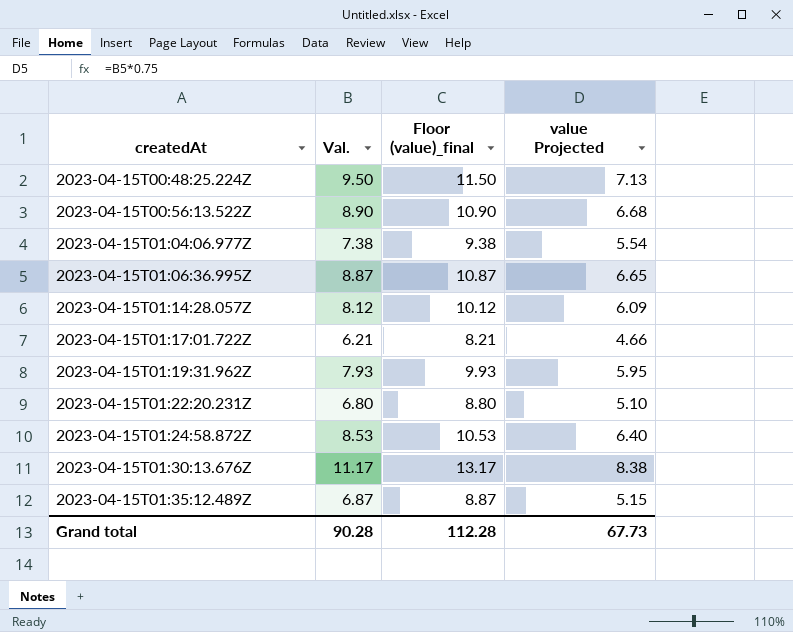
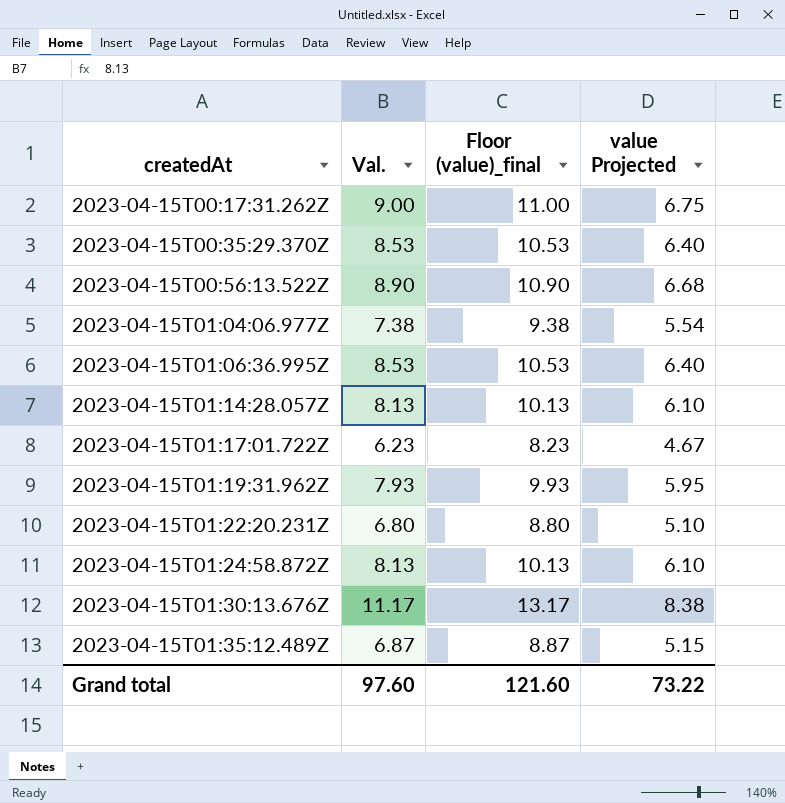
row 2023-04-15T00:48:25.224Z: 9.50 | 11.50 | 7.13 -> none
row 2023-04-15T00:17:31.262Z: none -> 9.00 | 11.00 | 6.75
row 2023-04-15T00:35:29.370Z: none -> 8.53 | 10.53 | 6.40
2023-04-15T01:06:36.995Z | Val.: 8.87 -> 8.53
2023-04-15T01:06:36.995Z | Floor (value)_final: 10.87 -> 10.53
2023-04-15T01:06:36.995Z | value Projected: 6.65 -> 6.40
2023-04-15T01:14:28.057Z | Val.: 8.12 -> 8.13
2023-04-15T01:14:28.057Z | Floor (value)_final: 10.12 -> 10.13
2023-04-15T01:14:28.057Z | value Projected: 6.09 -> 6.10
2023-04-15T01:17:01.722Z | Val.: 6.21 -> 6.23
2023-04-15T01:17:01.722Z | Floor (value)_final: 8.21 -> 8.23
2023-04-15T01:17:01.722Z | value Projected: 4.66 -> 4.67
2023-04-15T01:24:58.872Z | Val.: 8.53 -> 8.13
2023-04-15T01:24:58.872Z | Floor (value)_final: 10.53 -> 10.13
2023-04-15T01:24:58.872Z | value Projected: 6.40 -> 6.10
Grand total | Val.: 90.28 -> 97.60
Grand total | Floor (value)_final: 112.28 -> 121.60
Grand total | value Projected: 67.73 -> 73.22

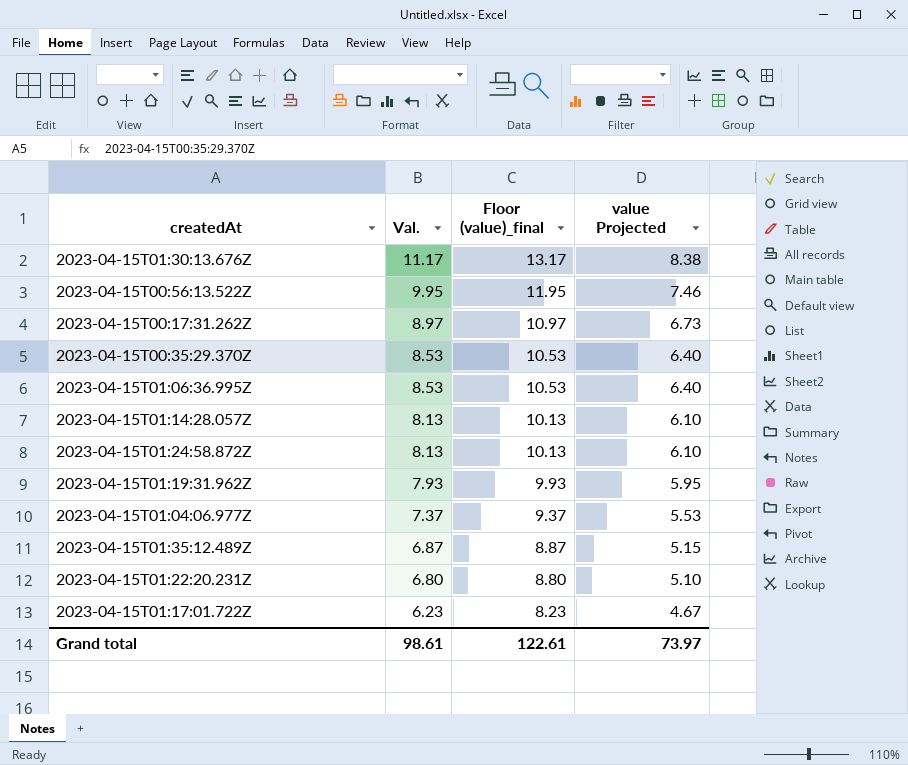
row order: createdAt ascending -> Val. descending
2023-04-15T00:56:13.522Z | Val.: 8.90 -> 9.95
2023-04-15T00:56:13.522Z | Floor (value)_final: 10.90 -> 11.95
2023-04-15T00:56:13.522Z | value Projected: 6.68 -> 7.46
2023-04-15T00:17:31.262Z | Val.: 9.00 -> 8.97
2023-04-15T00:17:31.262Z | Floor (value)_final: 11.00 -> 10.97
2023-04-15T00:17:31.262Z | value Projected: 6.75 -> 6.73
2023-04-15T01:04:06.977Z | Val.: 7.38 -> 7.37
2023-04-15T01:04:06.977Z | Floor (value)_final: 9.38 -> 9.37
2023-04-15T01:04:06.977Z | value Projected: 5.54 -> 5.53
Grand total | Val.: 97.60 -> 98.61
Grand total | Floor (value)_final: 121.60 -> 122.61
Grand total | value Projected: 73.22 -> 73.97

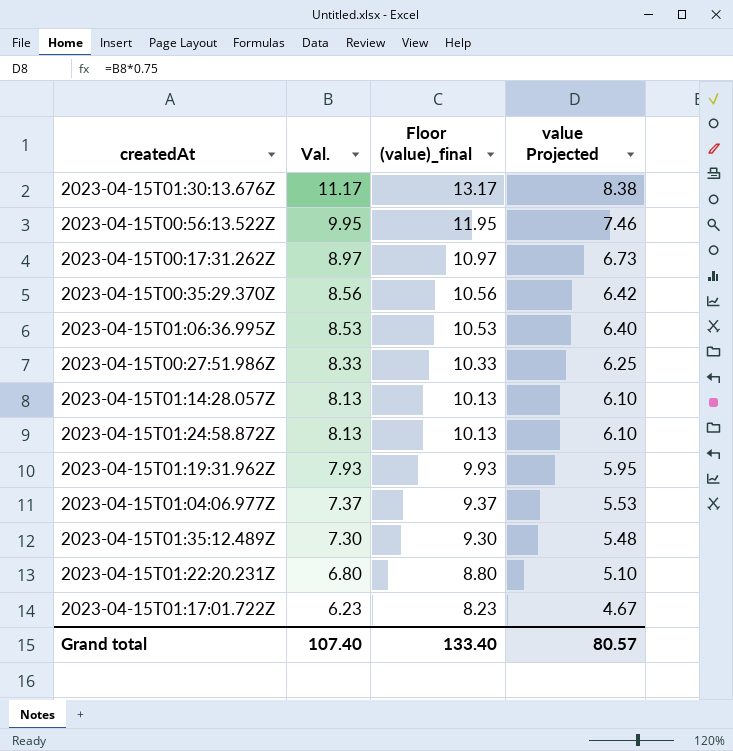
2023-04-15T00:35:29.370Z | Val.: 8.53 -> 8.56
2023-04-15T00:35:29.370Z | Floor (value)_final: 10.53 -> 10.56
2023-04-15T00:35:29.370Z | value Projected: 6.40 -> 6.42
row 2023-04-15T00:27:51.986Z: none -> 8.33 | 10.33 | 6.25
2023-04-15T01:35:12.489Z | Val.: 6.87 -> 7.30
2023-04-15T01:35:12.489Z | Floor (value)_final: 8.87 -> 9.30
2023-04-15T01:35:12.489Z | value Projected: 5.15 -> 5.48
Grand total | Val.: 98.61 -> 107.40
Grand total | Floor (value)_final: 122.61 -> 133.40
Grand total | value Projected: 73.97 -> 80.57

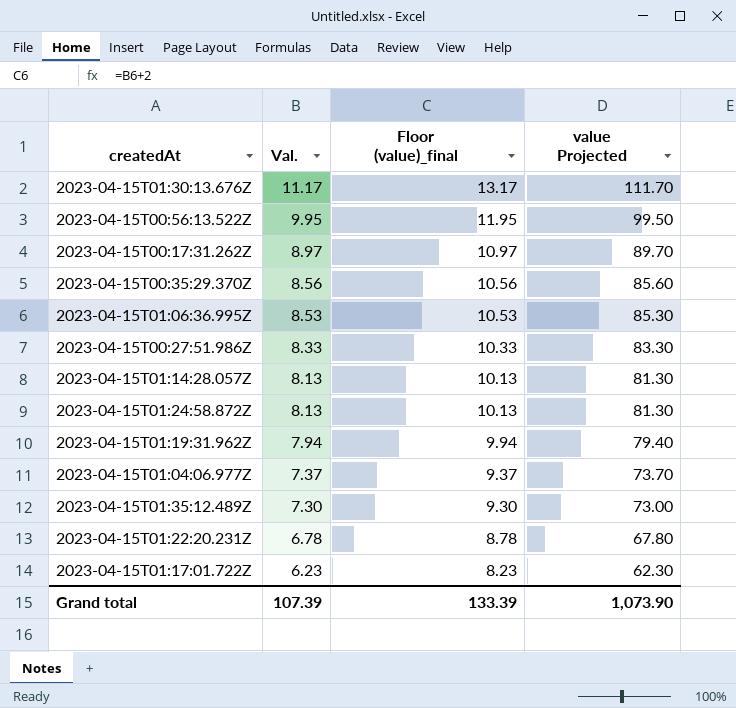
column value Projected | formula: [Val.] * 0.75 -> [Val.] * 10
2023-04-15T01:19:31.962Z | Val.: 7.93 -> 7.94
2023-04-15T01:19:31.962Z | Floor (value)_final: 9.93 -> 9.94
2023-04-15T01:22:20.231Z | Val.: 6.80 -> 6.78
2023-04-15T01:22:20.231Z | Floor (value)_final: 8.80 -> 8.78
Grand total | Val.: 107.40 -> 107.39
Grand total | Floor (value)_final: 133.40 -> 133.39
Grand total | value Projected: 80.57 -> 1,073.90

